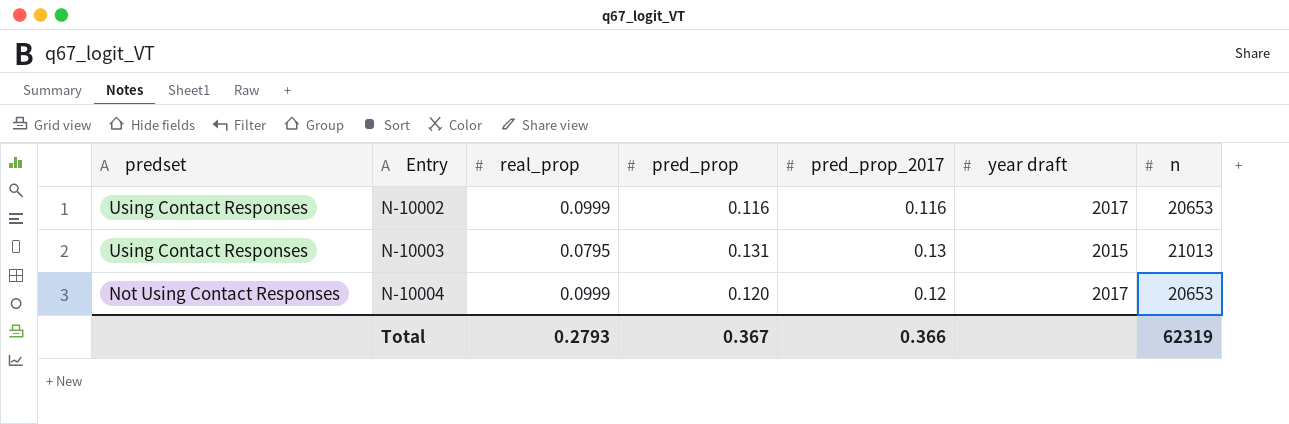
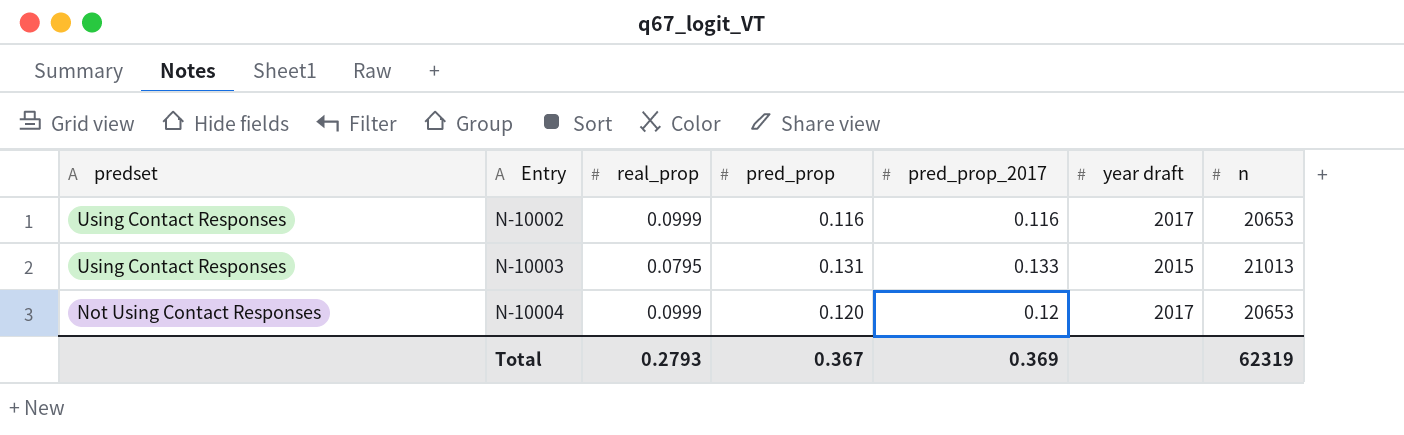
N-10003 | pred_prop_2017: 0.13 -> 0.133
Total | pred_prop_2017: 0.366 -> 0.369

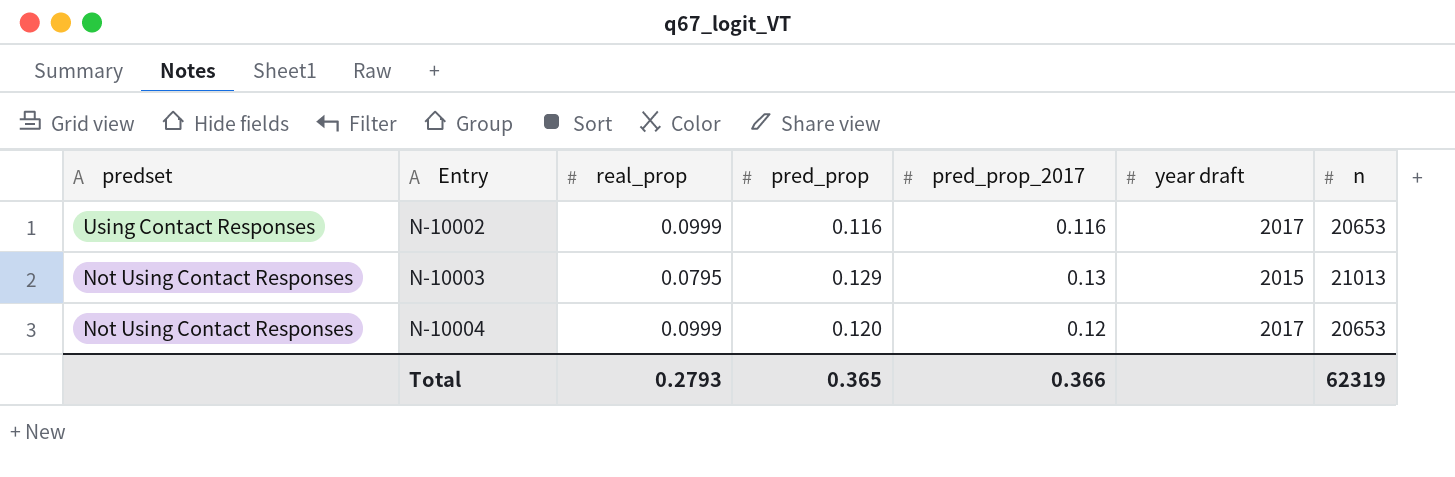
N-10003 | predset: Using Contact Responses -> Not Using Contact Responses
N-10003 | pred_prop: 0.131 -> 0.129
N-10003 | pred_prop_2017: 0.133 -> 0.13
Total | pred_prop: 0.367 -> 0.365
Total | pred_prop_2017: 0.369 -> 0.366

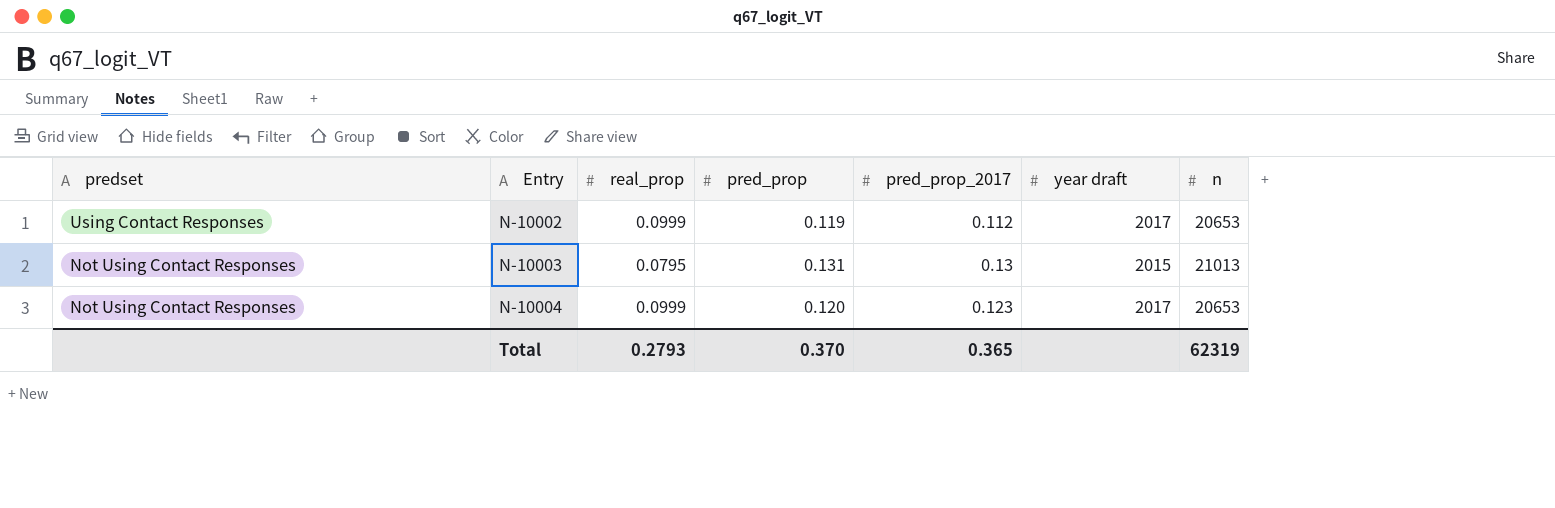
N-10002 | pred_prop: 0.116 -> 0.119
N-10002 | pred_prop_2017: 0.116 -> 0.112
N-10003 | pred_prop: 0.129 -> 0.131
N-10004 | pred_prop_2017: 0.12 -> 0.123
Total | pred_prop: 0.365 -> 0.370
Total | pred_prop_2017: 0.366 -> 0.365

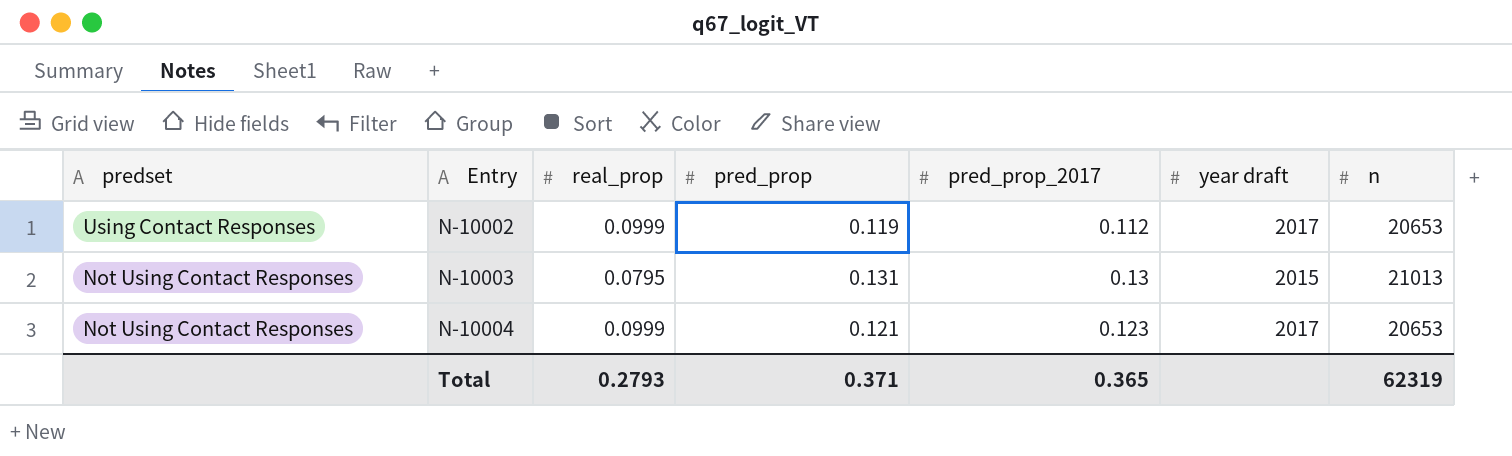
N-10004 | pred_prop: 0.120 -> 0.121
Total | pred_prop: 0.370 -> 0.371

